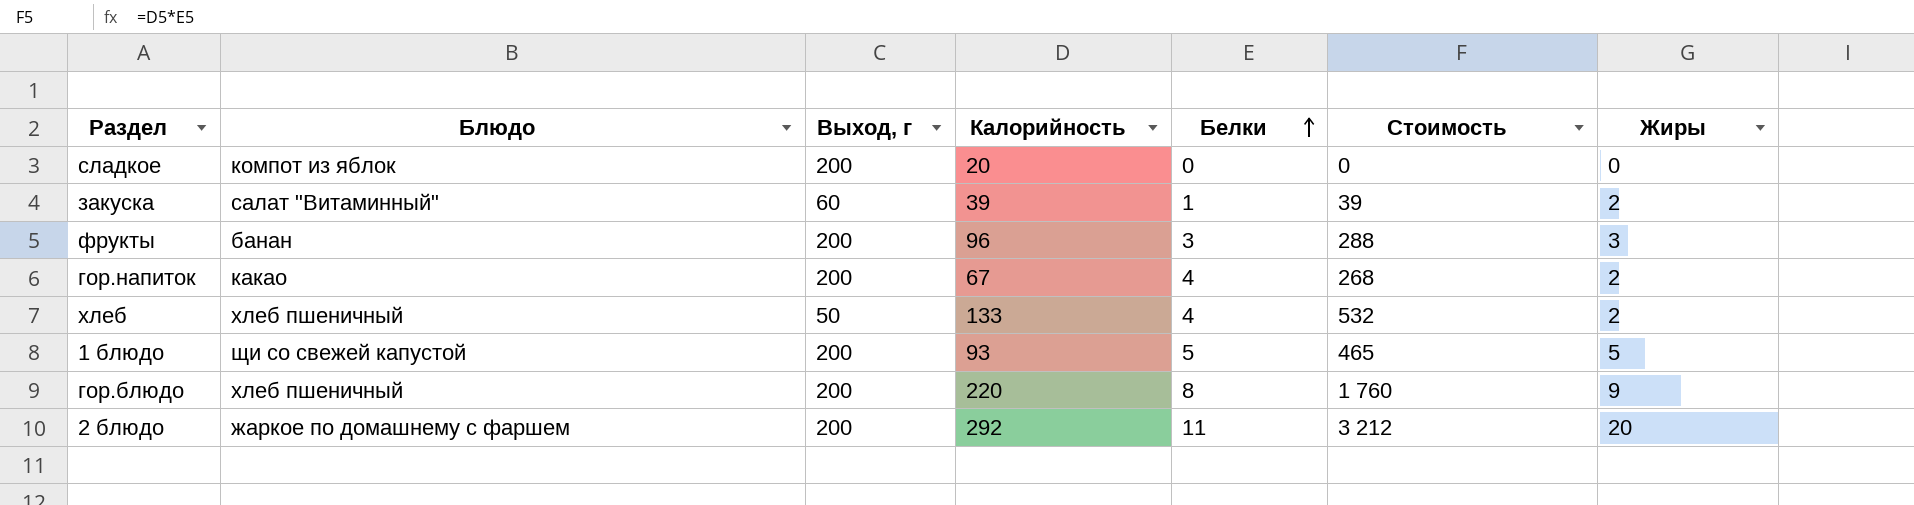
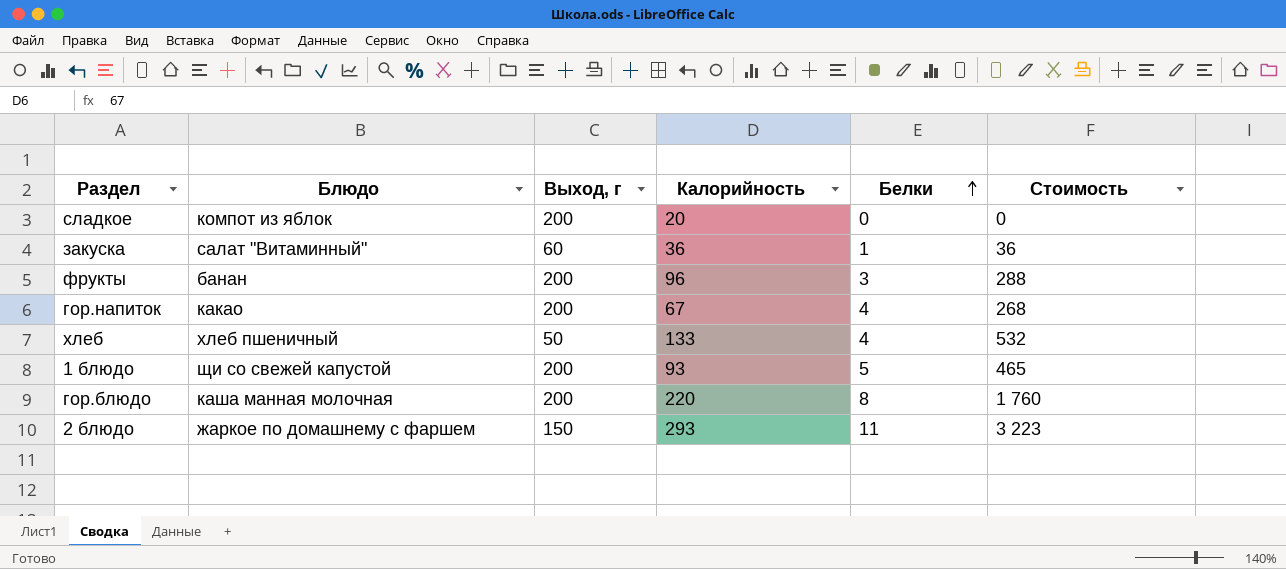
column Жиры | position: 7 -> none
закуска | Калорийность: 39 -> 36
закуска | Стоимость: 39 -> 36
гор.блюдо | Блюдо: хлеб пшеничный -> каша манная молочная
2 блюдо | Выход, г: 200 -> 150
2 блюдо | Калорийность: 292 -> 293
2 блюдо | Стоимость: 3 212 -> 3 223

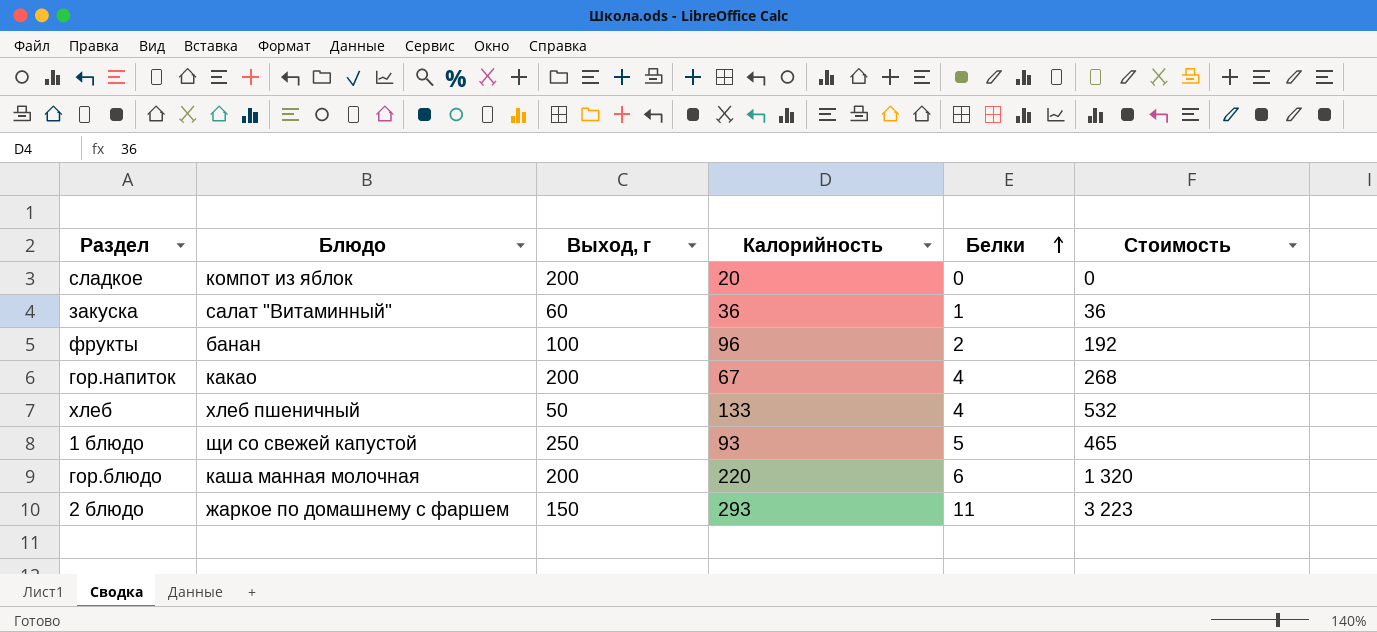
фрукты | Выход, г: 200 -> 100
фрукты | Белки: 3 -> 2
фрукты | Стоимость: 288 -> 192
1 блюдо | Выход, г: 200 -> 250
гор.блюдо | Белки: 8 -> 6
гор.блюдо | Стоимость: 1 760 -> 1 320

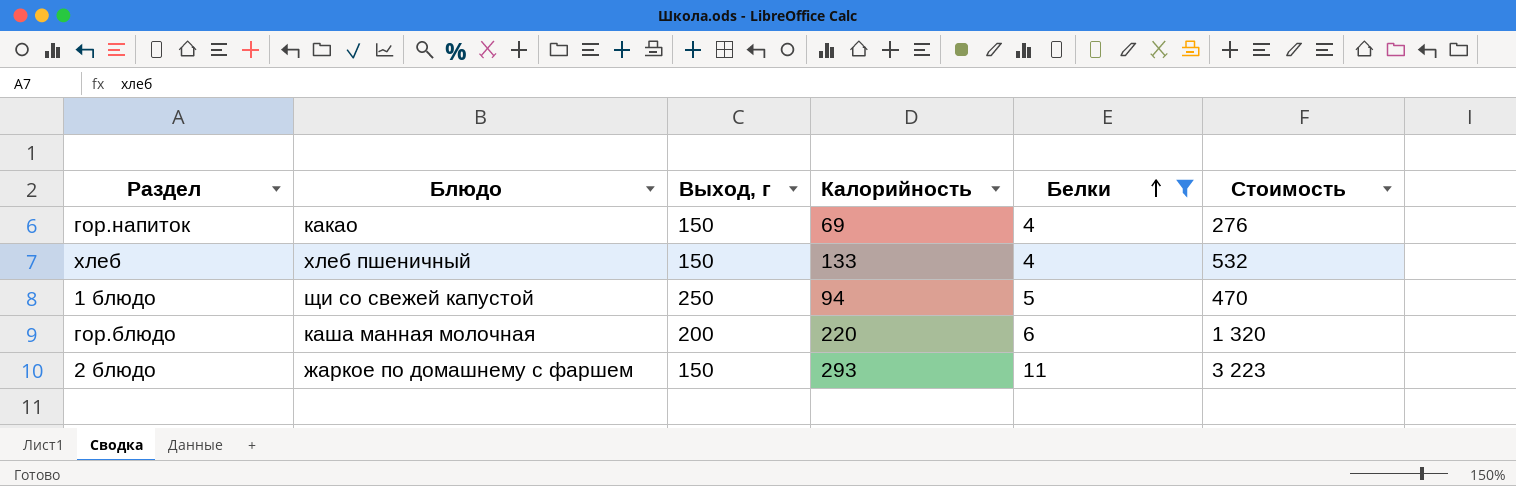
filter: none -> Белки >= 4
гор.напиток | Выход, г: 200 -> 150
гор.напиток | Калорийность: 67 -> 69
гор.напиток | Стоимость: 268 -> 276
хлеб | Выход, г: 50 -> 150
1 блюдо | Калорийность: 93 -> 94
1 блюдо | Стоимость: 465 -> 470

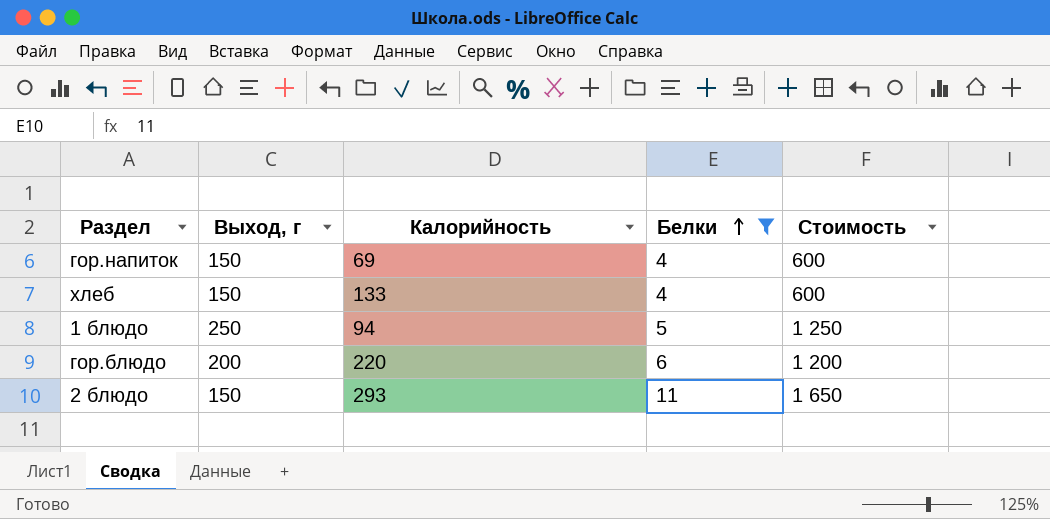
column Блюдо | position: 2 -> none
column Стоимость | formula: [Калорийность] * [Белки] -> [Выход, г] * [Белки]

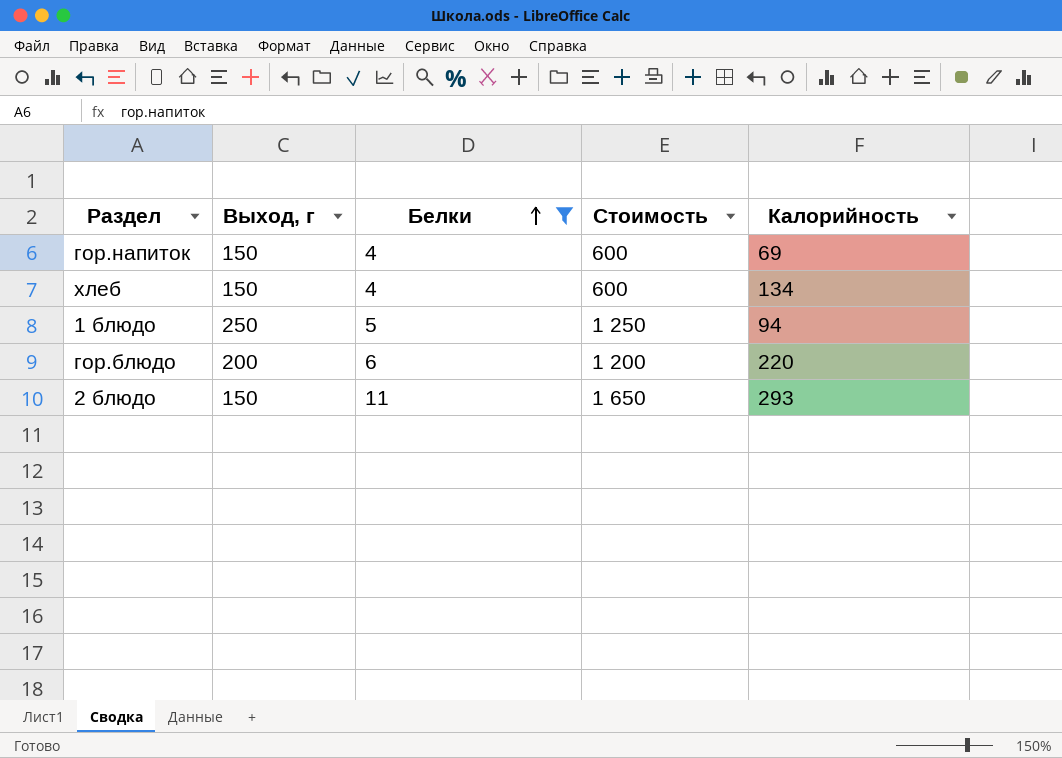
column Калорийность | position: 3 -> 5
хлеб | Калорийность: 133 -> 134

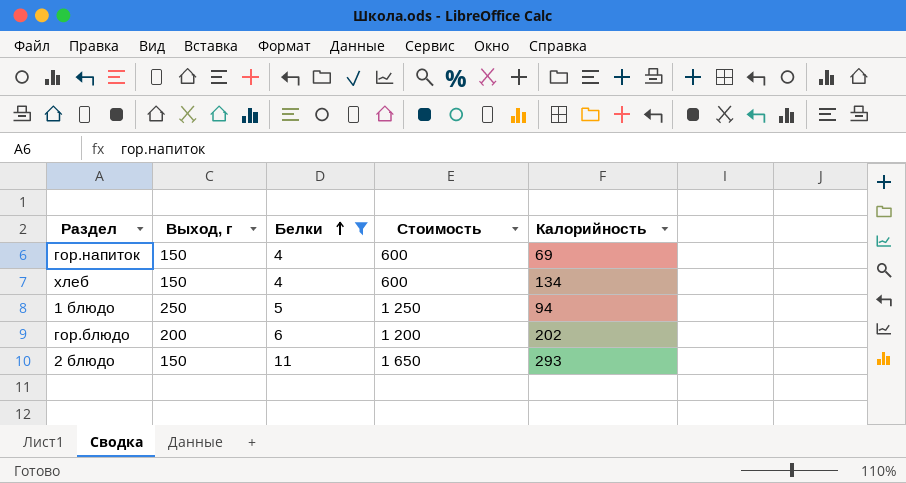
гор.блюдо | Калорийность: 220 -> 202

